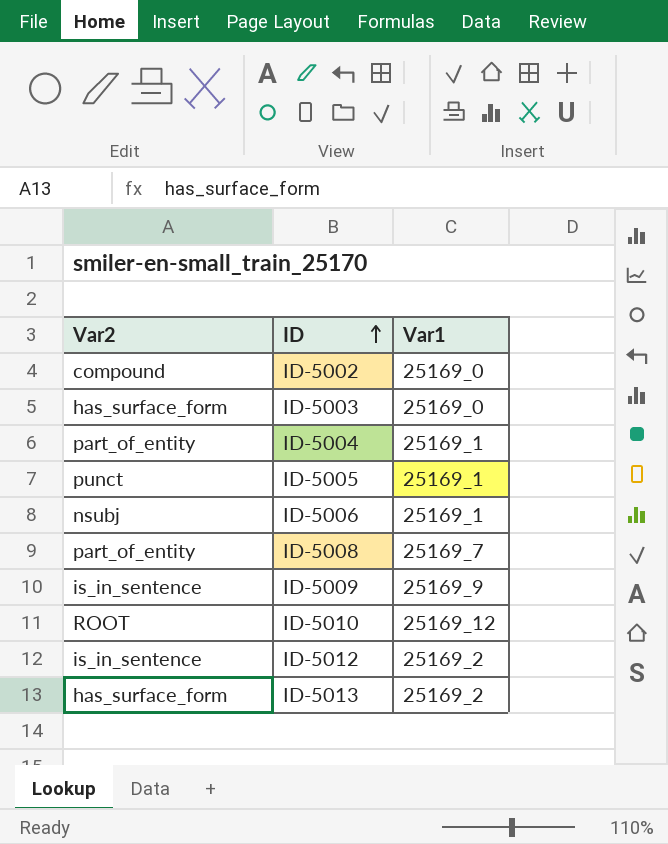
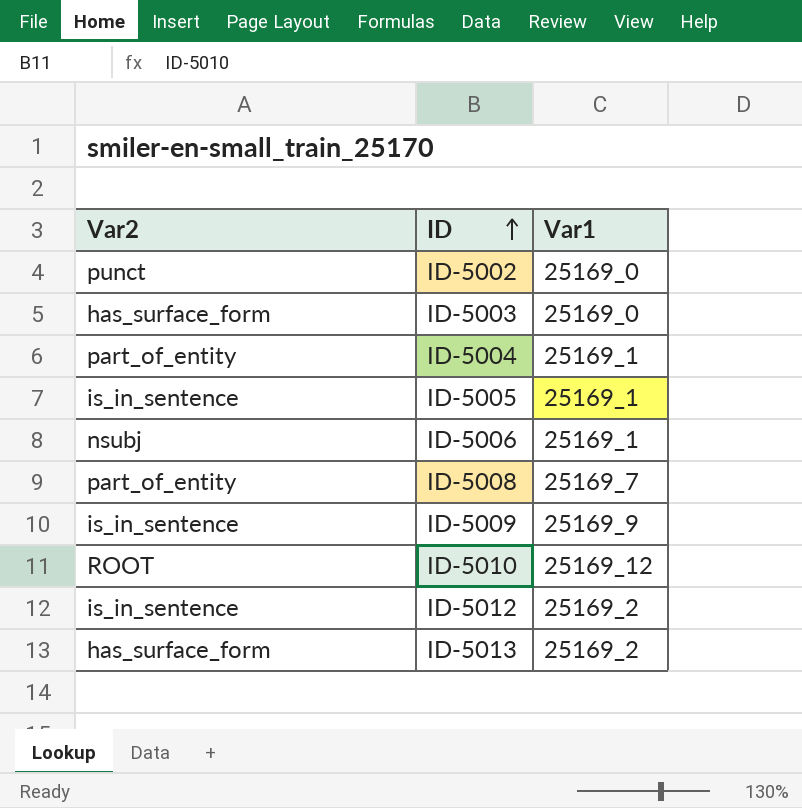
ID-5002 | Var2: compound -> punct
ID-5005 | Var2: punct -> is_in_sentence

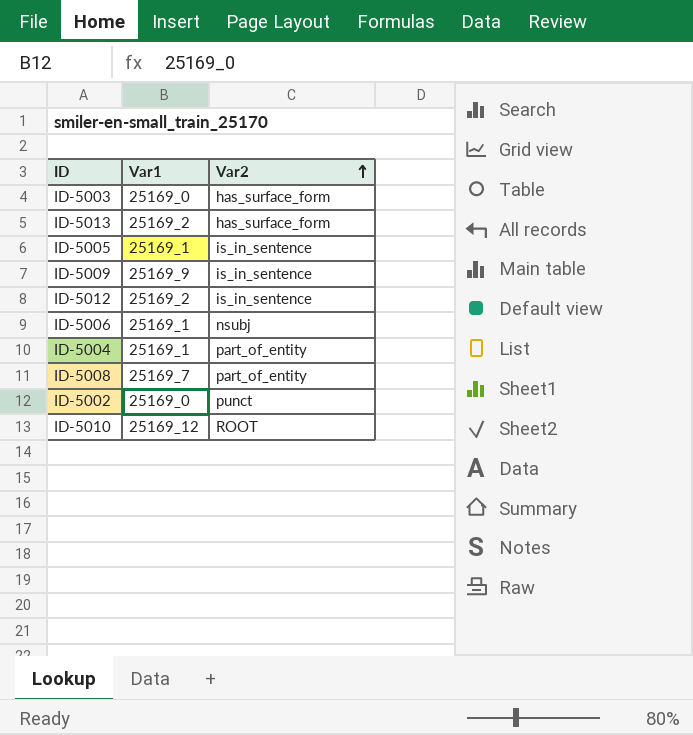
row order: ID ascending -> Var2 ascending
column Var2 | position: 1 -> 3

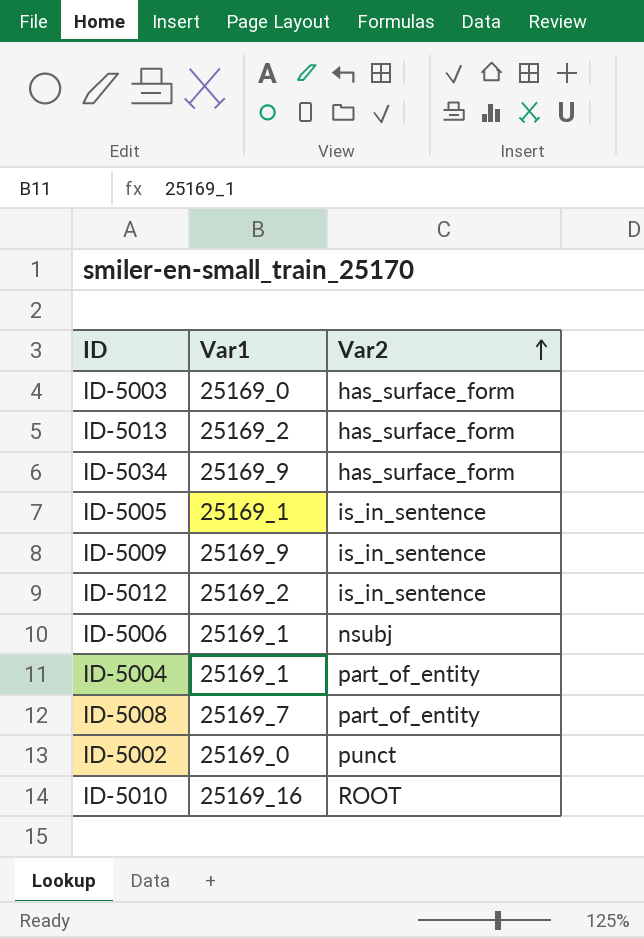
row ID-5034: none -> 25169_9 | has_surface_form
ID-5010 | Var1: 25169_12 -> 25169_16

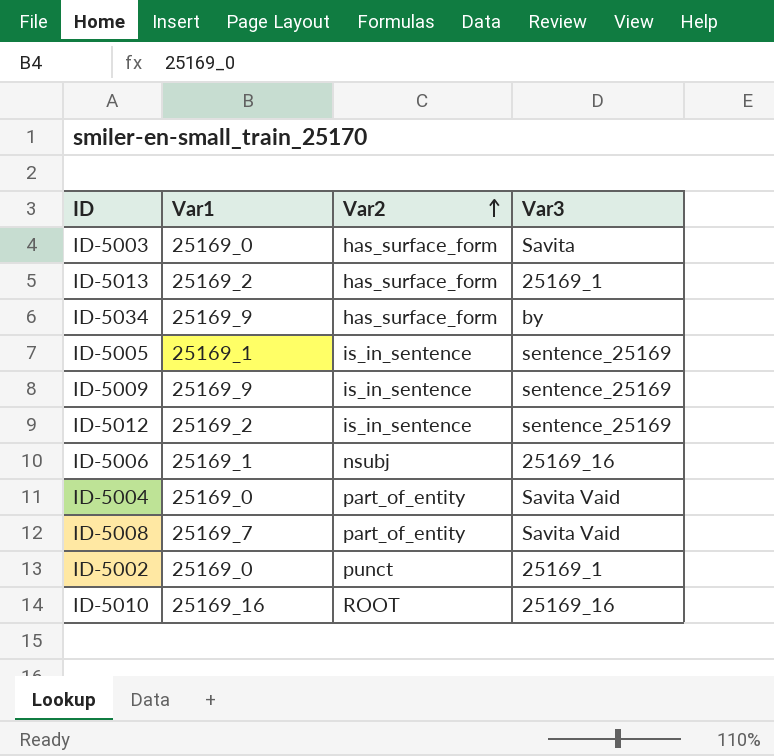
column Var3 | position: none -> 4
ID-5004 | Var1: 25169_1 -> 25169_0

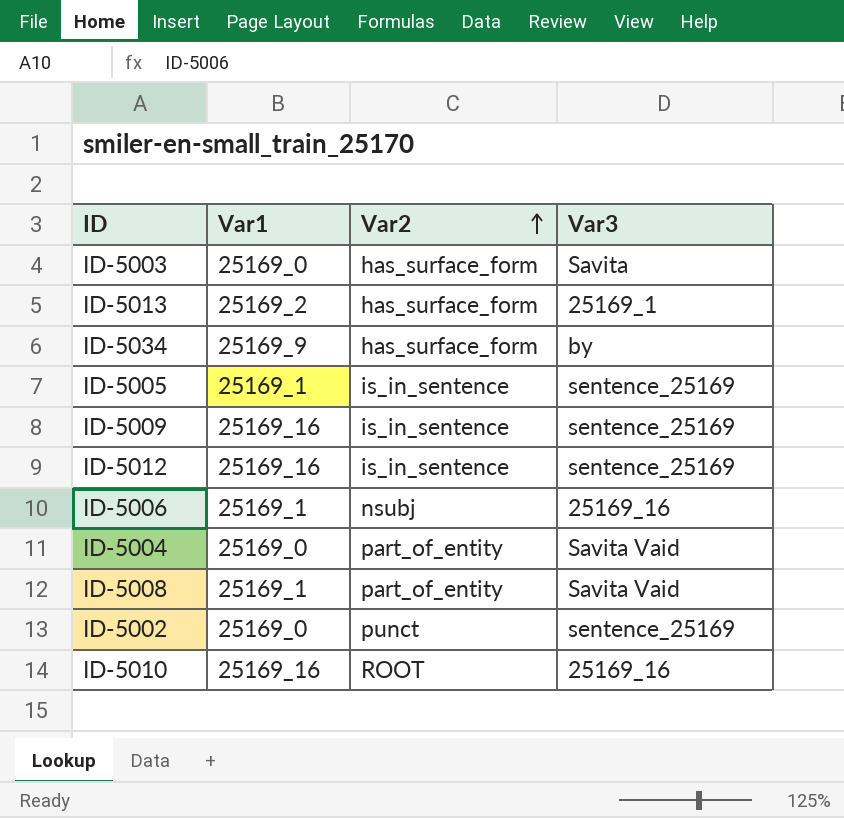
ID-5009 | Var1: 25169_9 -> 25169_16
ID-5012 | Var1: 25169_2 -> 25169_16
ID-5008 | Var1: 25169_7 -> 25169_1
ID-5002 | Var3: 25169_1 -> sentence_25169

